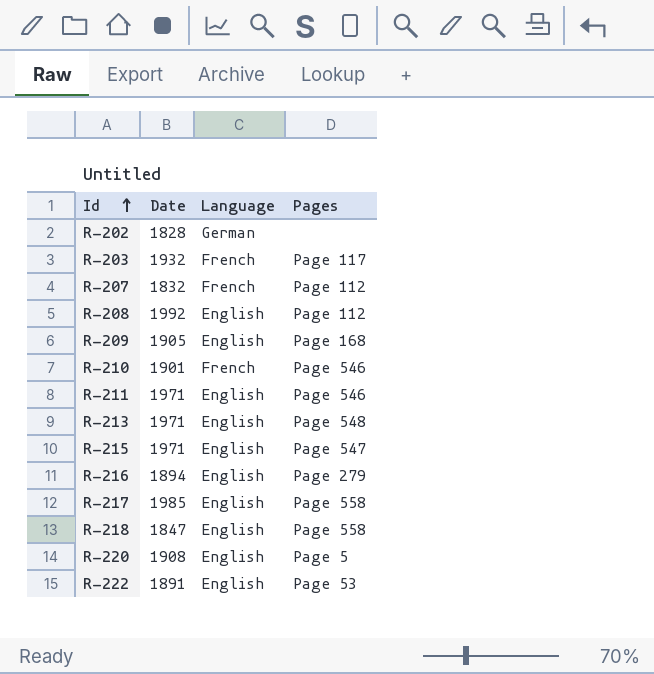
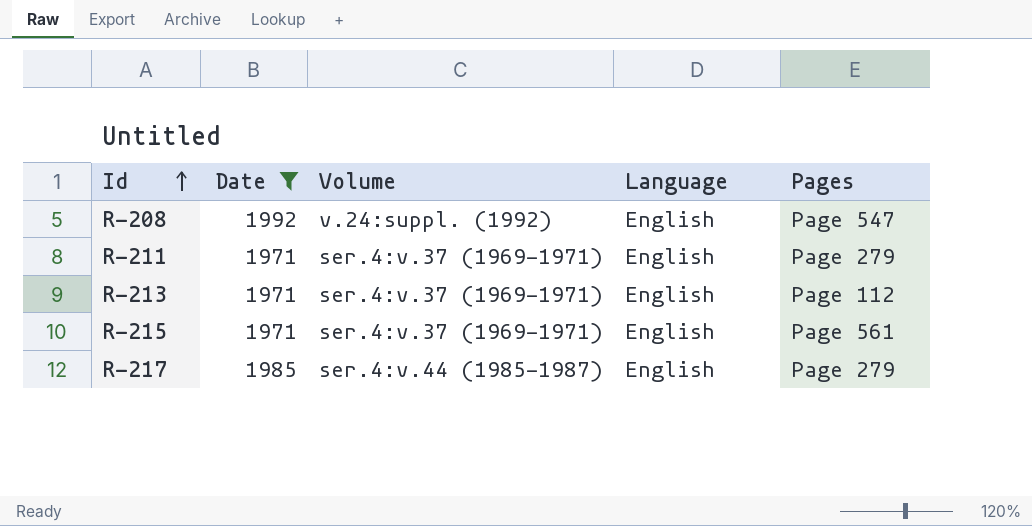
filter: none -> Date >= 1971
column Volume | position: none -> 3
R-208 | Pages: Page 112 -> Page 547
R-211 | Pages: Page 546 -> Page 279
R-213 | Pages: Page 548 -> Page 112
R-215 | Pages: Page 547 -> Page 561
R-217 | Pages: Page 558 -> Page 279

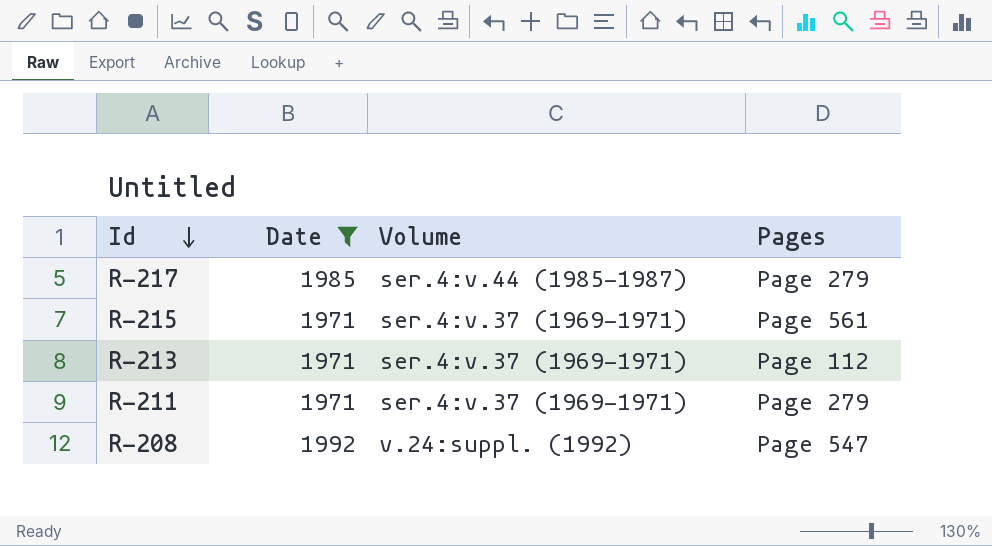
row order: Id ascending -> Id descending
column Language | position: 4 -> none

